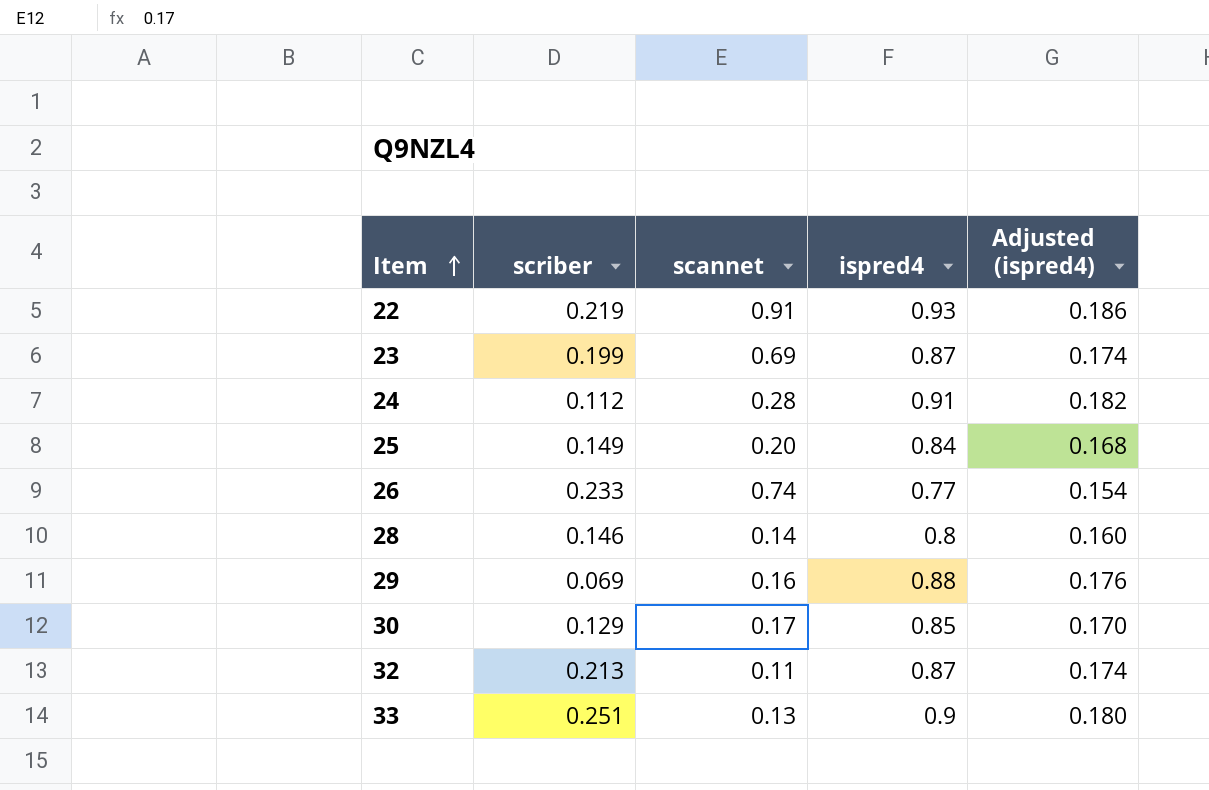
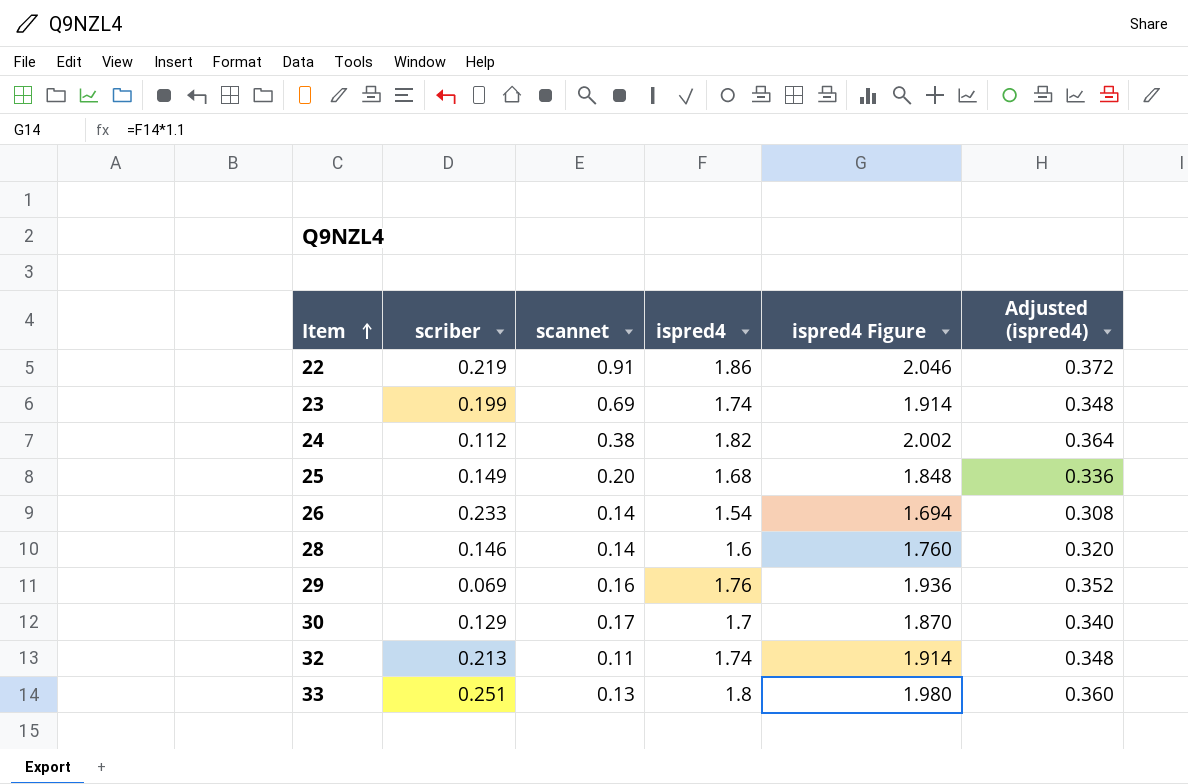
column ispred4 Figure | formula: none -> [ispred4] * 1.1
22 | ispred4: 0.93 -> 1.86
22 | Adjusted (ispred4): 0.186 -> 0.372
23 | ispred4: 0.87 -> 1.74
23 | Adjusted (ispred4): 0.174 -> 0.348
24 | scannet: 0.28 -> 0.38
24 | ispred4: 0.91 -> 1.82
24 | Adjusted (ispred4): 0.182 -> 0.364
25 | ispred4: 0.84 -> 1.68
25 | Adjusted (ispred4): 0.168 -> 0.336
26 | scannet: 0.74 -> 0.14
26 | ispred4: 0.77 -> 1.54
26 | Adjusted (ispred4): 0.154 -> 0.308
28 | ispred4: 0.8 -> 1.6
28 | Adjusted (ispred4): 0.160 -> 0.320
29 | ispred4: 0.88 -> 1.76
29 | Adjusted (ispred4): 0.176 -> 0.352
30 | ispred4: 0.85 -> 1.7
30 | Adjusted (ispred4): 0.170 -> 0.340
32 | ispred4: 0.87 -> 1.74
32 | Adjusted (ispred4): 0.174 -> 0.348
33 | ispred4: 0.9 -> 1.8
33 | Adjusted (ispred4): 0.180 -> 0.360

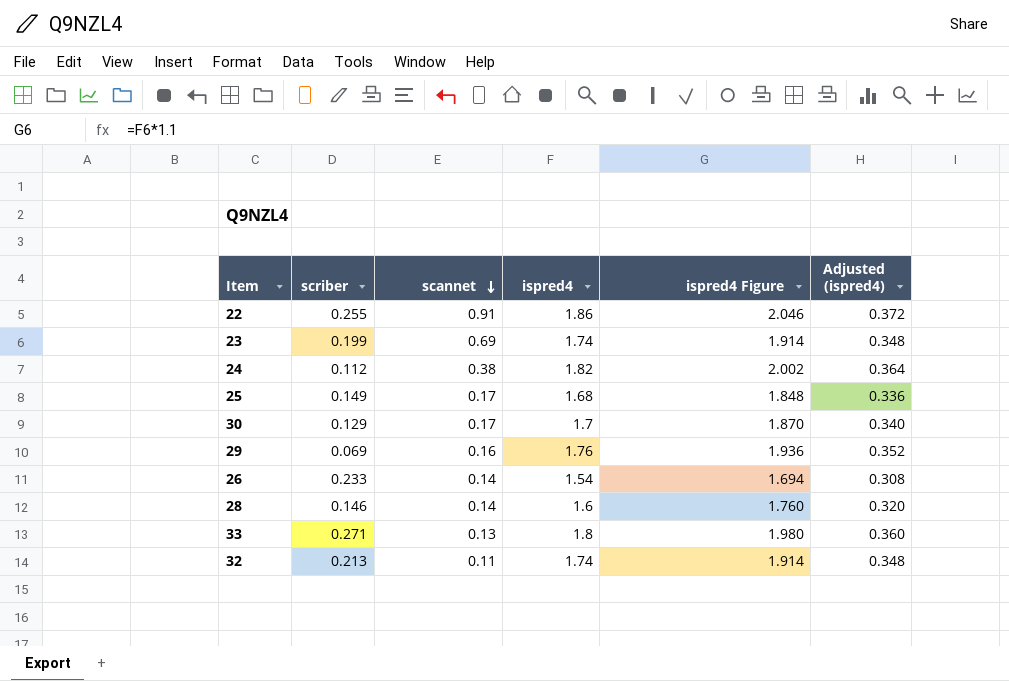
row order: Item ascending -> scannet descending
22 | scriber: 0.219 -> 0.255
25 | scannet: 0.20 -> 0.17
33 | scriber: 0.251 -> 0.271

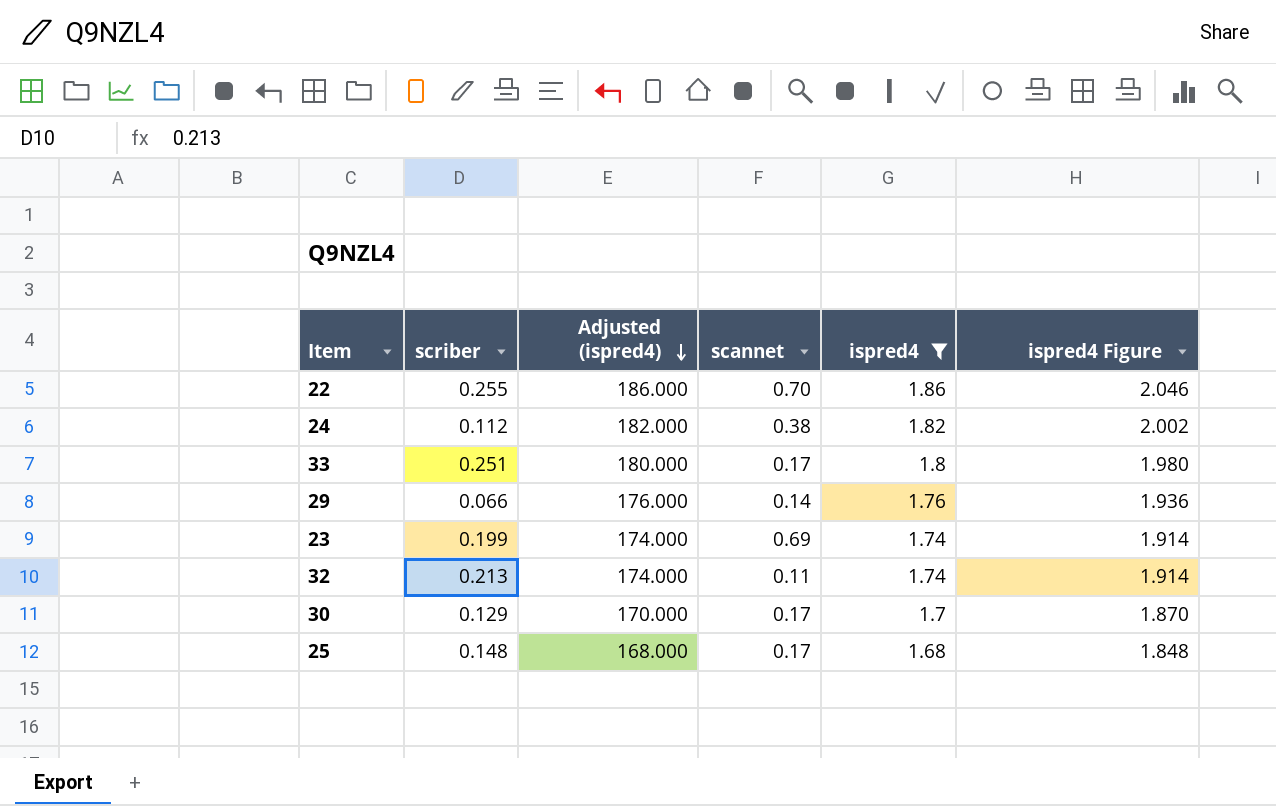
filter: none -> ispred4 >= 1.68
row order: scannet descending -> Adjusted (ispred4) descending
column Adjusted (ispred4) | formula: [ispred4] * 0.2 -> [ispred4] * 100
column Adjusted (ispred4) | position: 6 -> 3
22 | scannet: 0.91 -> 0.70
33 | scriber: 0.271 -> 0.251
33 | scannet: 0.13 -> 0.17
29 | scriber: 0.069 -> 0.066
29 | scannet: 0.16 -> 0.14
25 | scriber: 0.149 -> 0.148

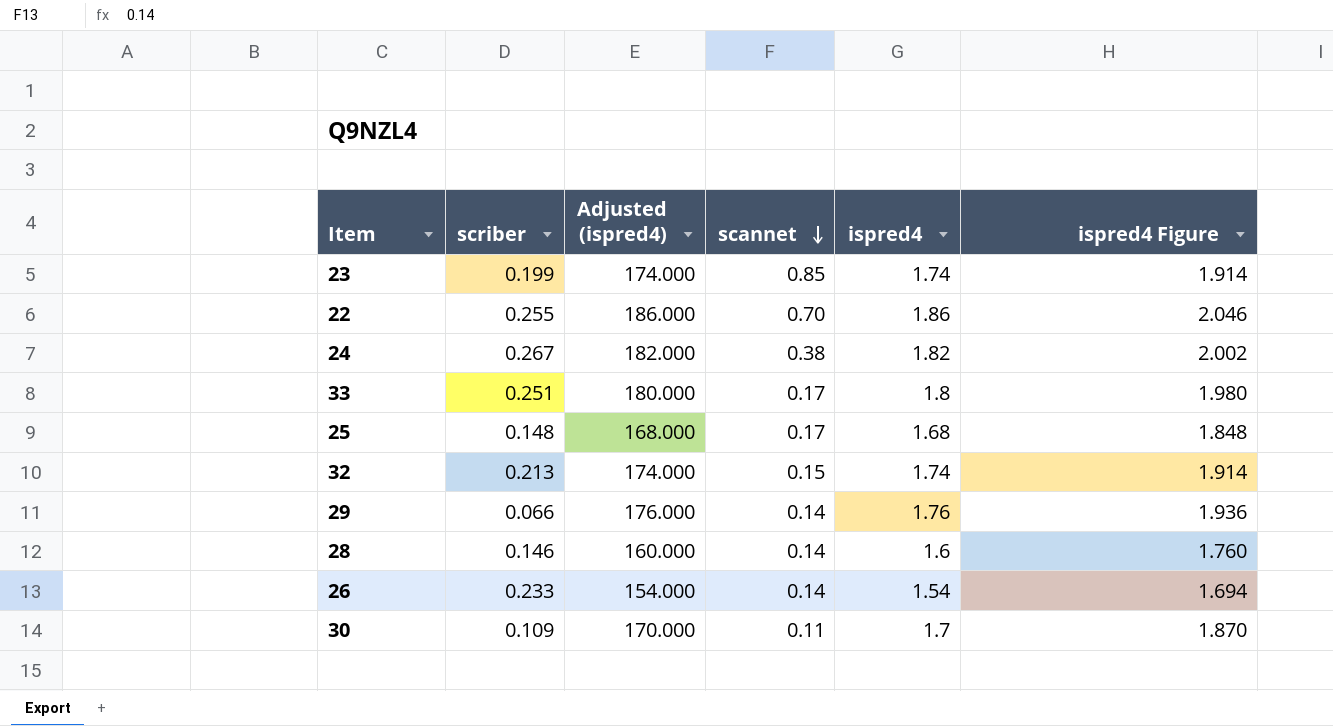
filter: ispred4 >= 1.68 -> none
row order: Adjusted (ispred4) descending -> scannet descending
23 | scannet: 0.69 -> 0.85
24 | scriber: 0.112 -> 0.267
32 | scannet: 0.11 -> 0.15
30 | scriber: 0.129 -> 0.109
30 | scannet: 0.17 -> 0.11

